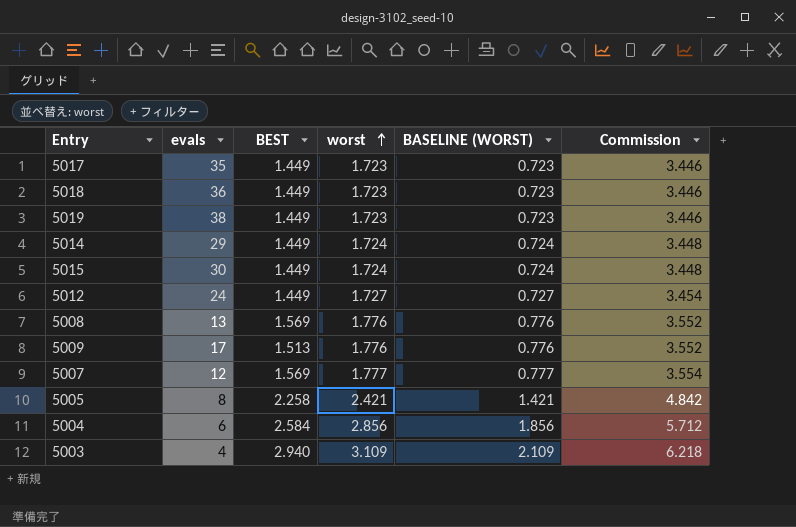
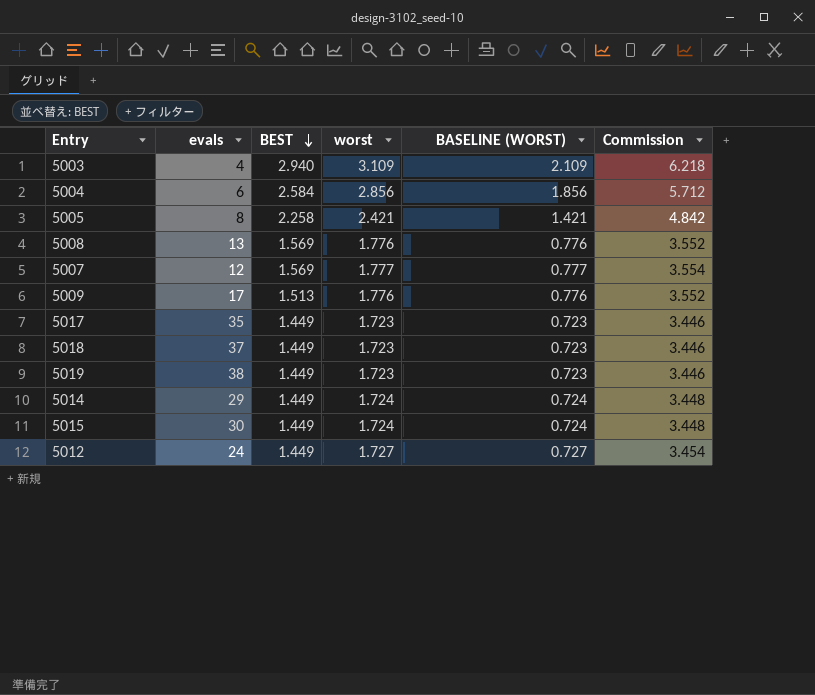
row order: worst ascending -> BEST descending
5018 | evals: 36 -> 37

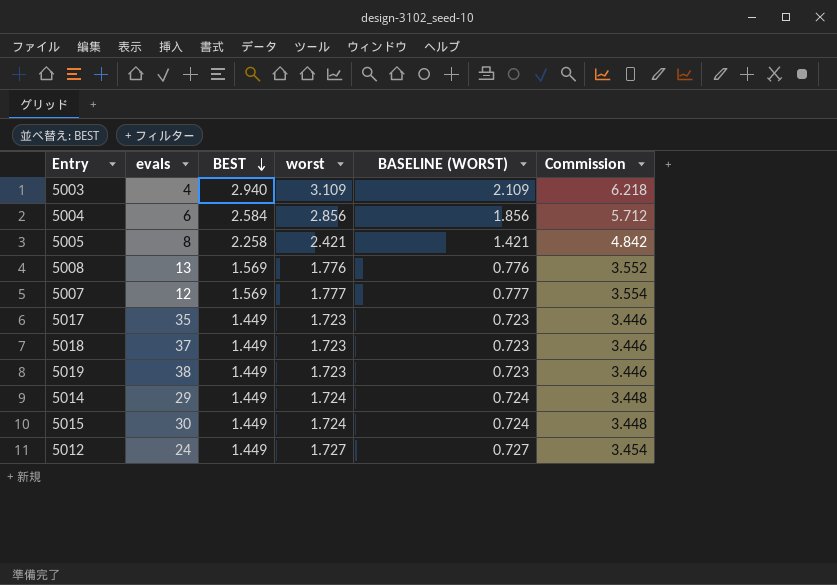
row 5009: 17 | 1.513 | 1.776 | 0.776 | 3.552 -> none

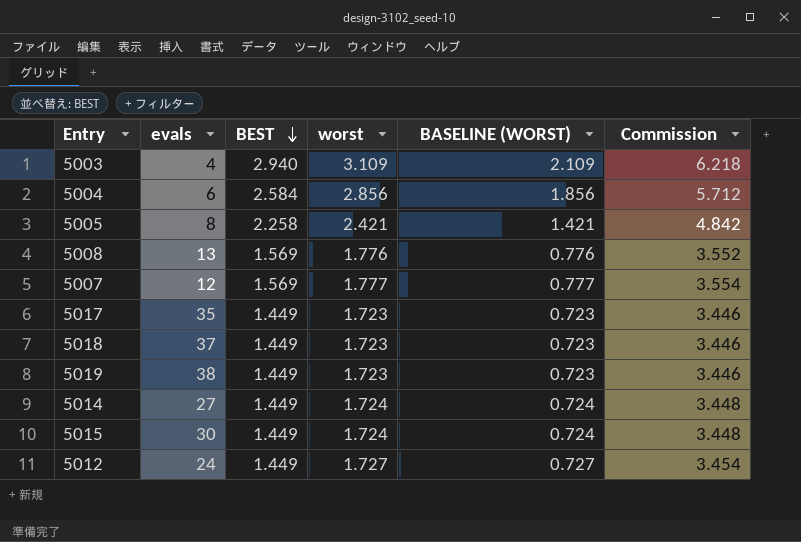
5014 | evals: 29 -> 27

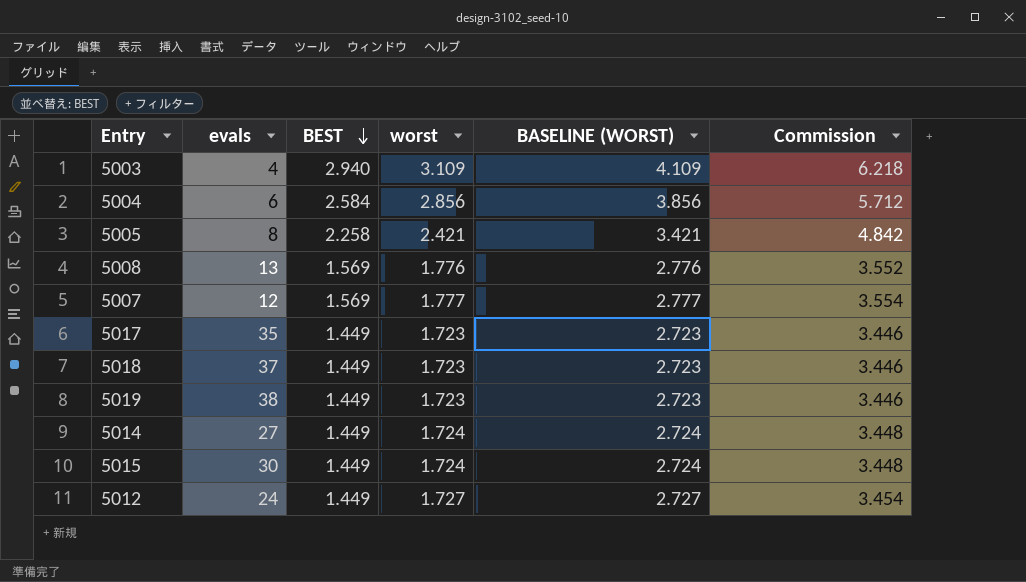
column BASELINE (WORST) | formula: [worst] - 1 -> [worst] + 1

